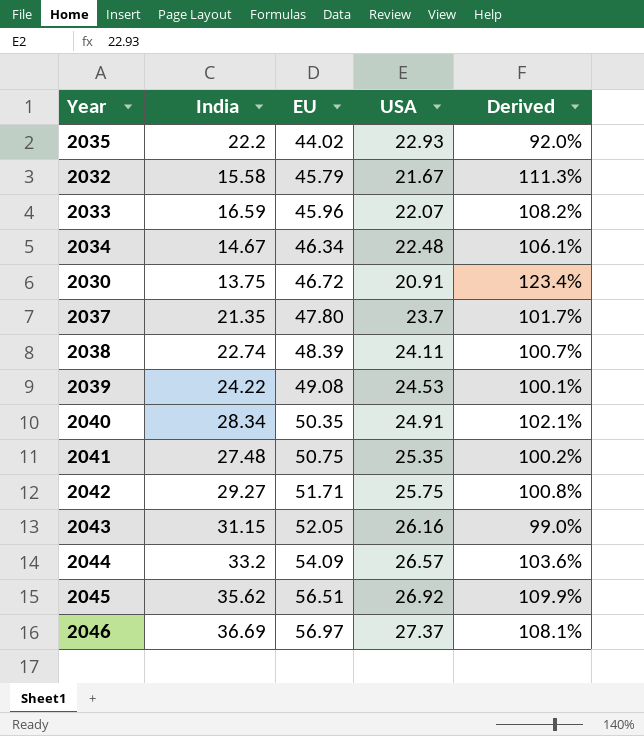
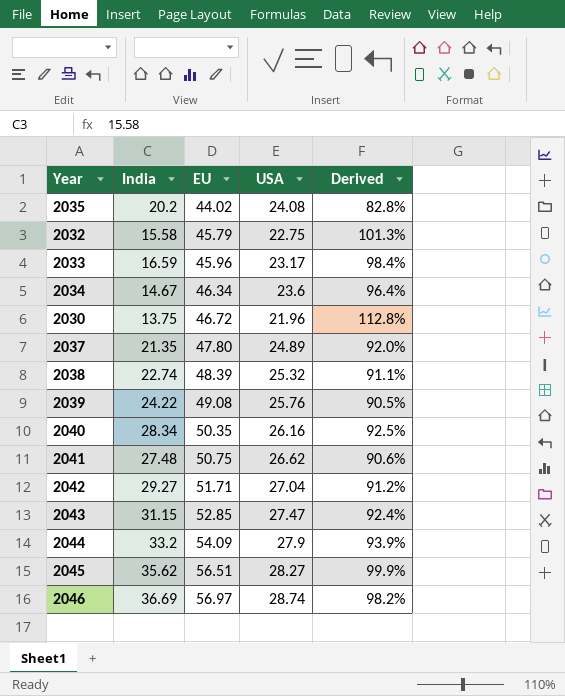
2035 | India: 22.2 -> 20.2
2035 | USA: 22.93 -> 24.08
2035 | Derived: 92.0% -> 82.8%
2032 | USA: 21.67 -> 22.75
2032 | Derived: 111.3% -> 101.3%
2033 | USA: 22.07 -> 23.17
2033 | Derived: 108.2% -> 98.4%
2034 | USA: 22.48 -> 23.6
2034 | Derived: 106.1% -> 96.4%
2030 | USA: 20.91 -> 21.96
2030 | Derived: 123.4% -> 112.8%
2037 | USA: 23.7 -> 24.89
2037 | Derived: 101.7% -> 92.0%
2038 | USA: 24.11 -> 25.32
2038 | Derived: 100.7% -> 91.1%
2039 | USA: 24.53 -> 25.76
2039 | Derived: 100.1% -> 90.5%
2040 | USA: 24.91 -> 26.16
2040 | Derived: 102.1% -> 92.5%
2041 | USA: 25.35 -> 26.62
2041 | Derived: 100.2% -> 90.6%
2042 | USA: 25.75 -> 27.04
2042 | Derived: 100.8% -> 91.2%
2043 | EU: 52.05 -> 52.85
2043 | USA: 26.16 -> 27.47
2043 | Derived: 99.0% -> 92.4%
2044 | USA: 26.57 -> 27.9
2044 | Derived: 103.6% -> 93.9%
2045 | USA: 26.92 -> 28.27
2045 | Derived: 109.9% -> 99.9%
2046 | USA: 27.37 -> 28.74
2046 | Derived: 108.1% -> 98.2%

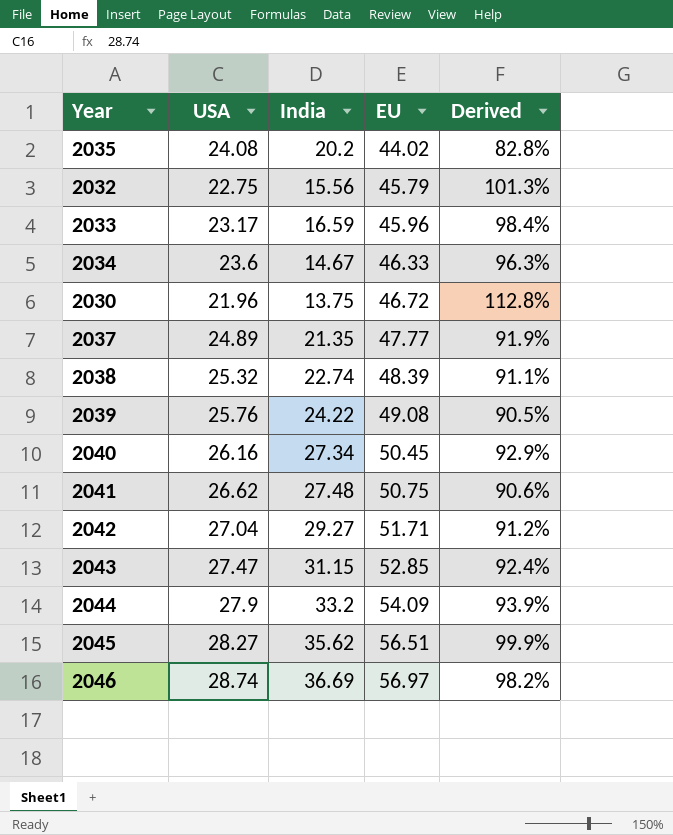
column USA | position: 4 -> 2
2032 | India: 15.58 -> 15.56
2034 | EU: 46.34 -> 46.33
2034 | Derived: 96.4% -> 96.3%
2037 | EU: 47.80 -> 47.77
2037 | Derived: 92.0% -> 91.9%
2040 | India: 28.34 -> 27.34
2040 | EU: 50.35 -> 50.45
2040 | Derived: 92.5% -> 92.9%

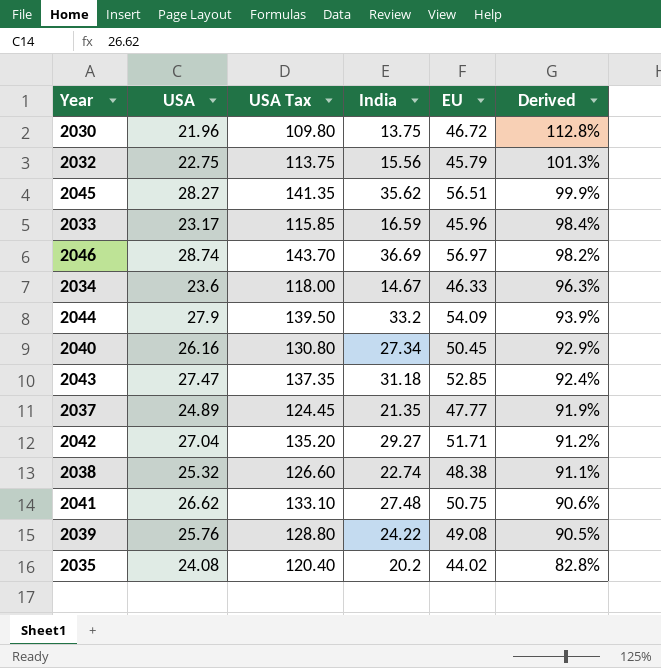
row order: EU ascending -> Derived descending
column USA Tax | formula: none -> [USA] * 5
2043 | India: 31.15 -> 31.18
2038 | EU: 48.39 -> 48.38

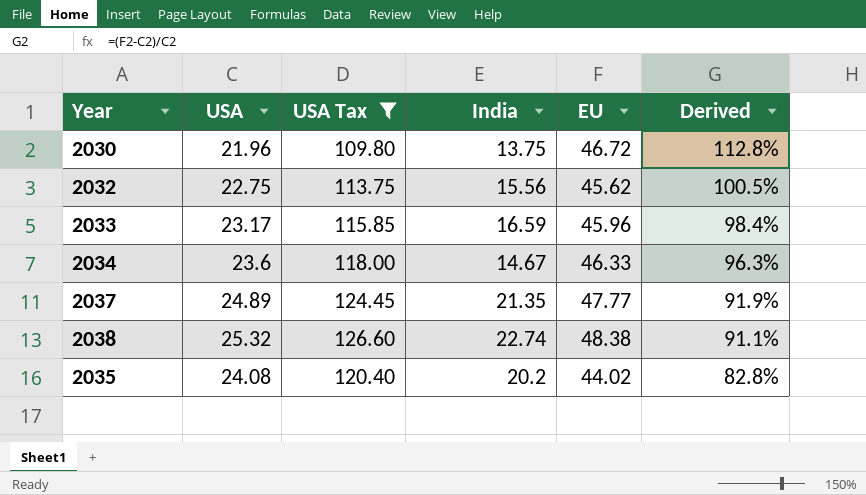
filter: none -> USA Tax <= 126.60
2032 | EU: 45.79 -> 45.62
2032 | Derived: 101.3% -> 100.5%

